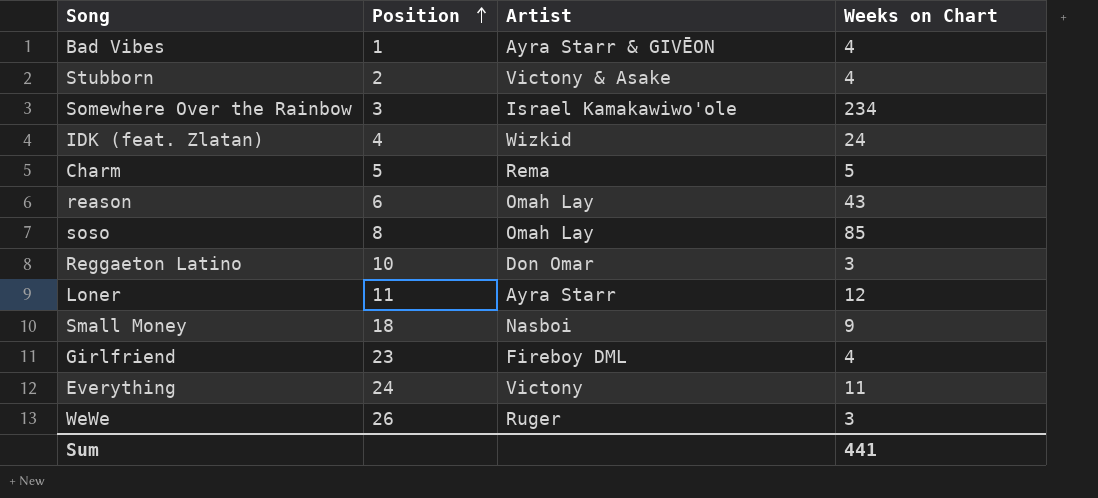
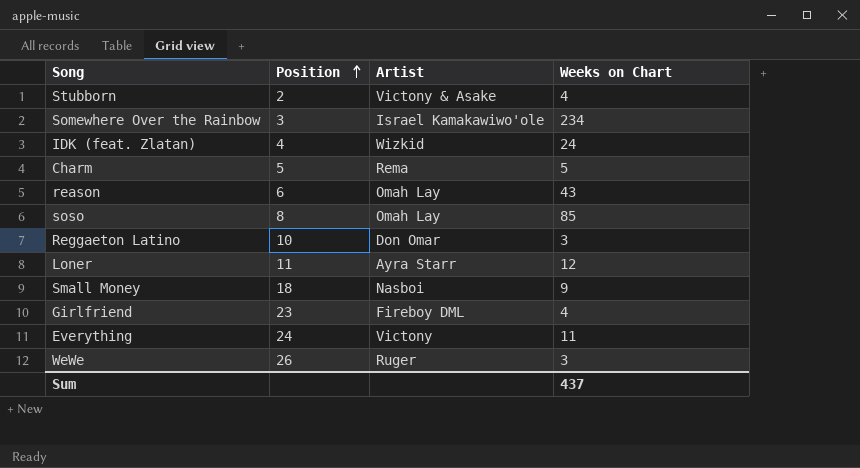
row Bad Vibes: 1 | Ayra Starr & GIVĒON | 4 -> none
Sum | Weeks on Chart: 441 -> 437

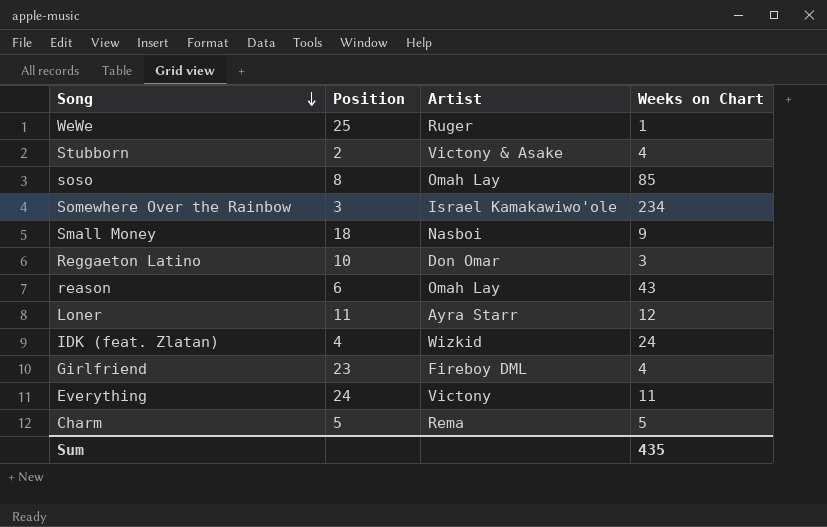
row order: Position ascending -> Song descending
WeWe | Position: 26 -> 25
WeWe | Weeks on Chart: 3 -> 1
Sum | Weeks on Chart: 437 -> 435

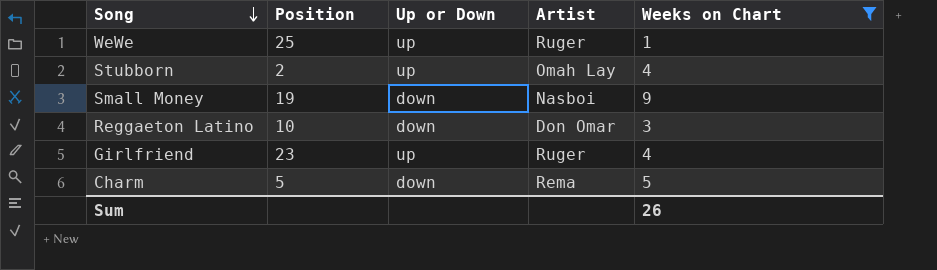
filter: none -> Weeks on Chart <= 9
column Up or Down | position: none -> 3
Stubborn | Artist: Victony & Asake -> Omah Lay
Small Money | Position: 18 -> 19
Girlfriend | Artist: Fireboy DML -> Ruger
Sum | Weeks on Chart: 435 -> 26

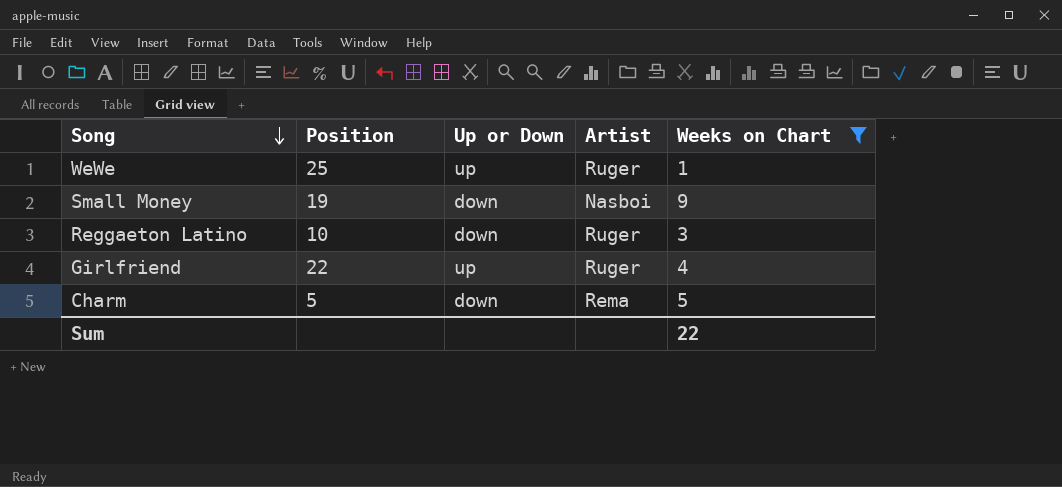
row Stubborn: 2 | up | Omah Lay | 4 -> none
Reggaeton Latino | Artist: Don Omar -> Ruger
Girlfriend | Position: 23 -> 22
Sum | Weeks on Chart: 26 -> 22

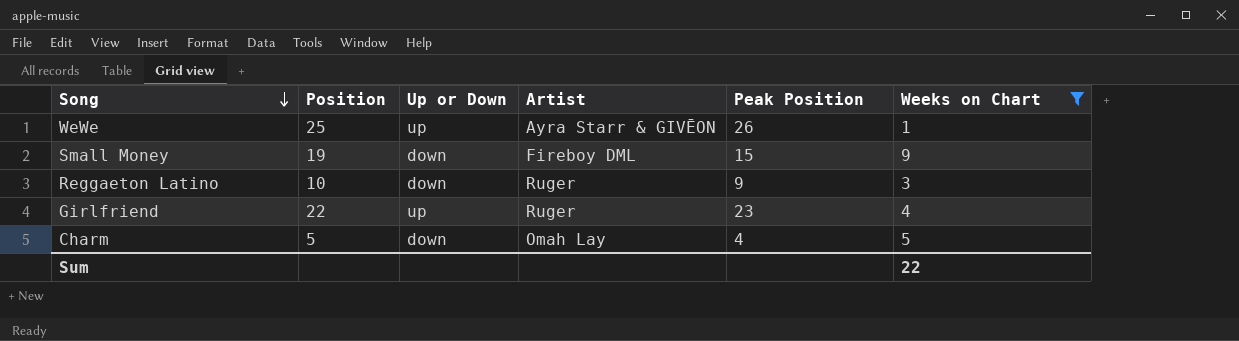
column Peak Position | position: none -> 5
WeWe | Artist: Ruger -> Ayra Starr & GIVĒON
Small Money | Artist: Nasboi -> Fireboy DML
Charm | Artist: Rema -> Omah Lay

